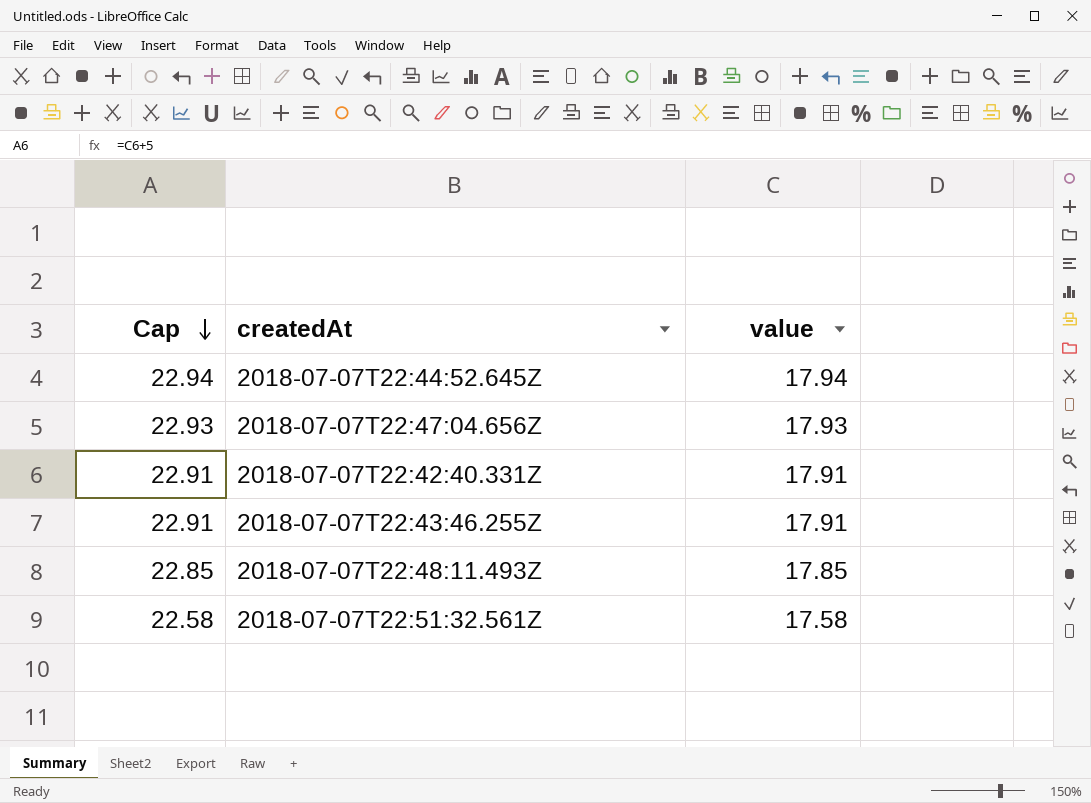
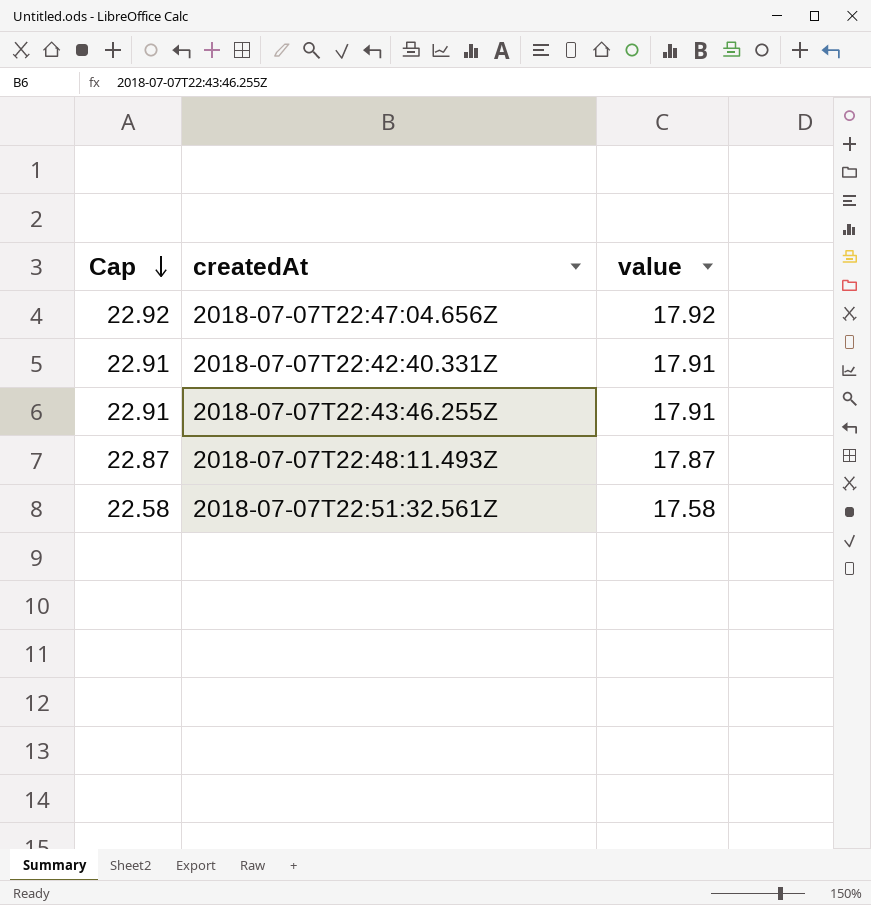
row 2018-07-07T22:44:52.645Z: 22.94 | 17.94 -> none
2018-07-07T22:47:04.656Z | Cap: 22.93 -> 22.92
2018-07-07T22:47:04.656Z | value: 17.93 -> 17.92
2018-07-07T22:48:11.493Z | Cap: 22.85 -> 22.87
2018-07-07T22:48:11.493Z | value: 17.85 -> 17.87

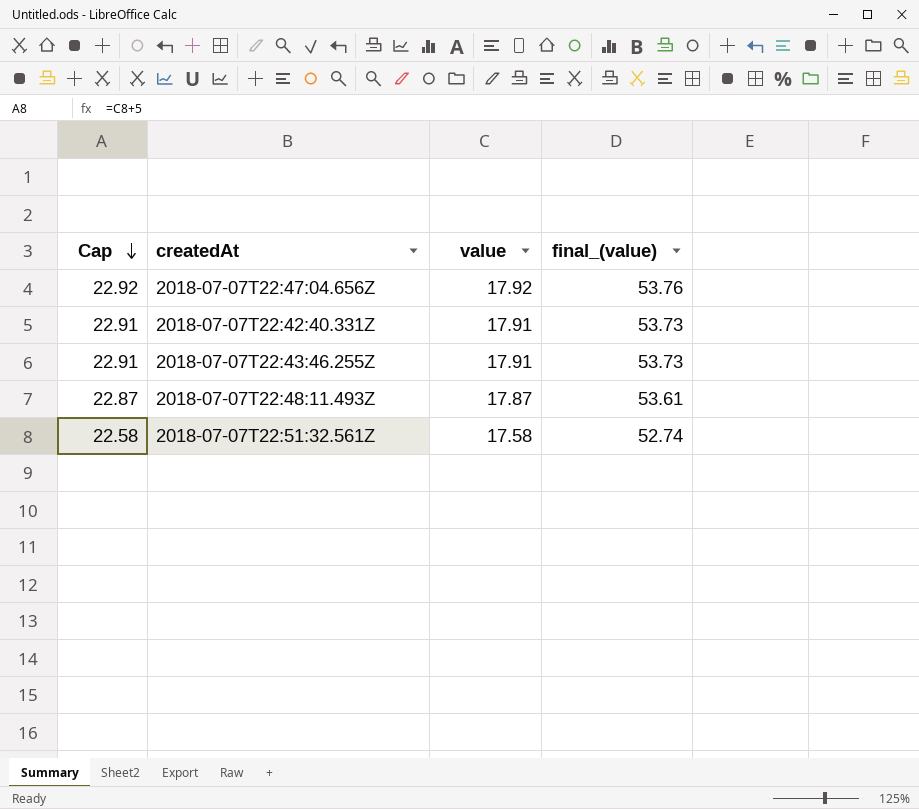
column final_(value) | formula: none -> [value] * 3

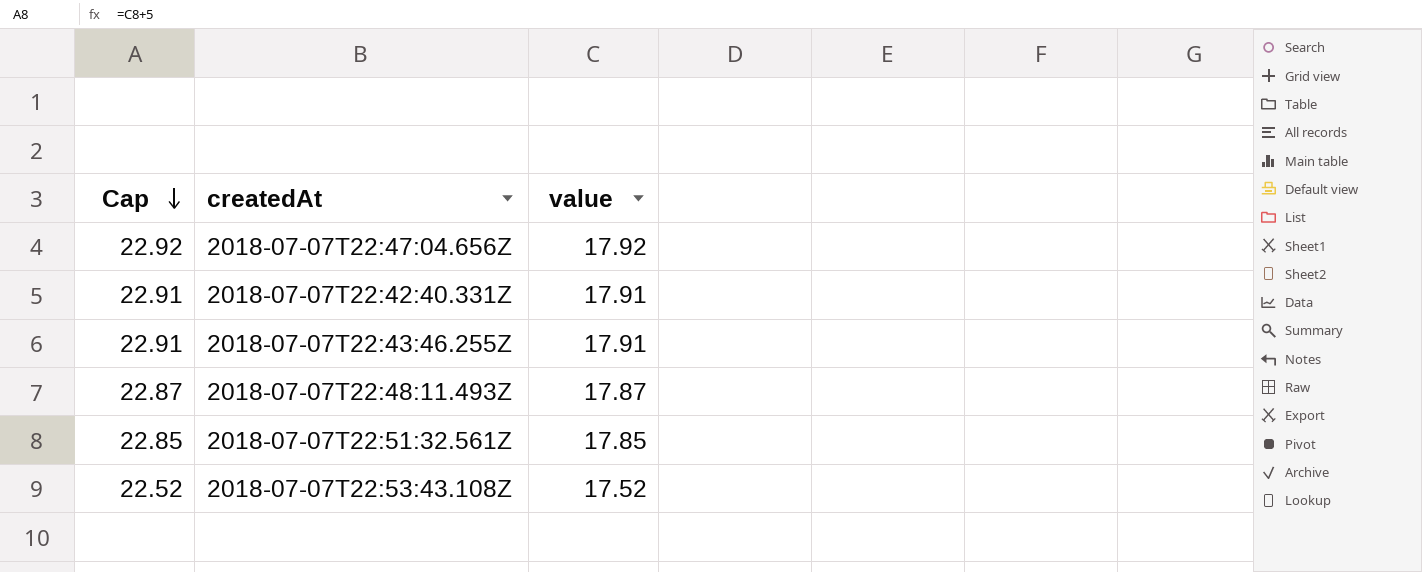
column final_(value) | formula: [value] * 3 -> none
2018-07-07T22:51:32.561Z | Cap: 22.58 -> 22.85
2018-07-07T22:51:32.561Z | value: 17.58 -> 17.85
row 2018-07-07T22:53:43.108Z: none -> 22.52 | 17.52

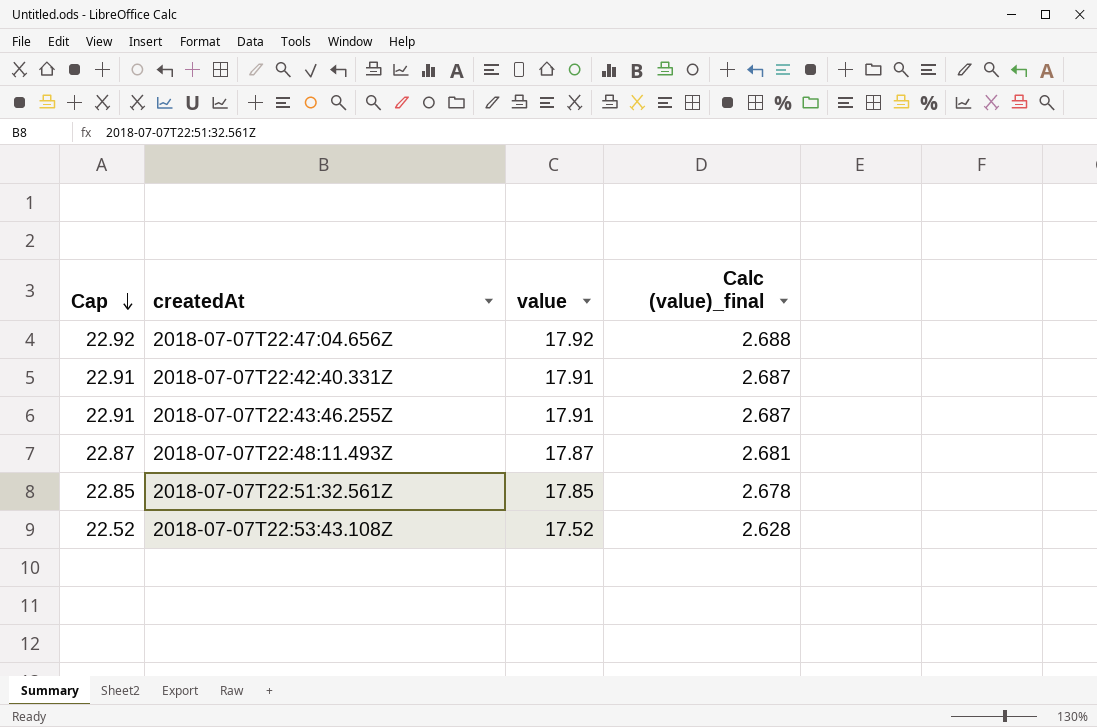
column Calc (value)_final | formula: none -> [value] * 0.15

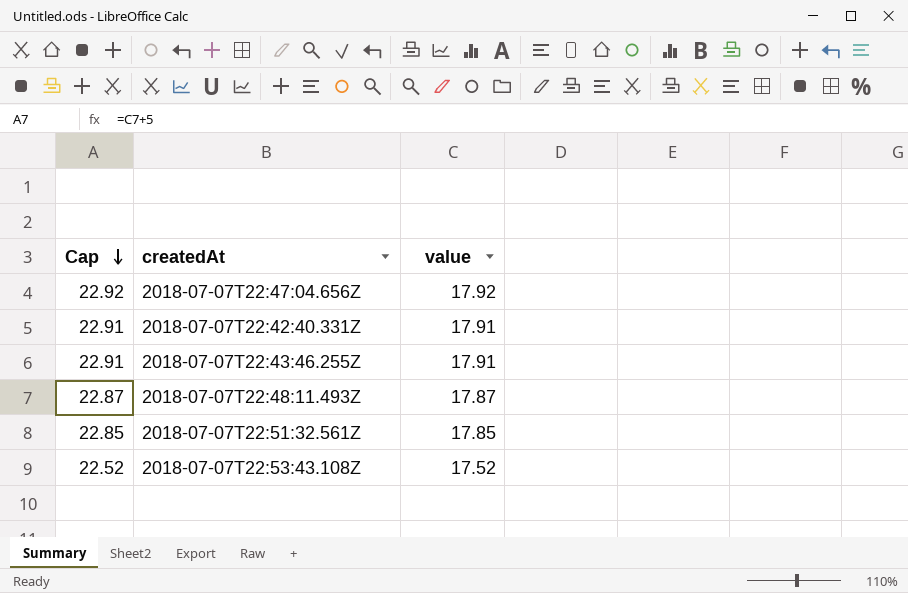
column Calc (value)_final | formula: [value] * 0.15 -> none

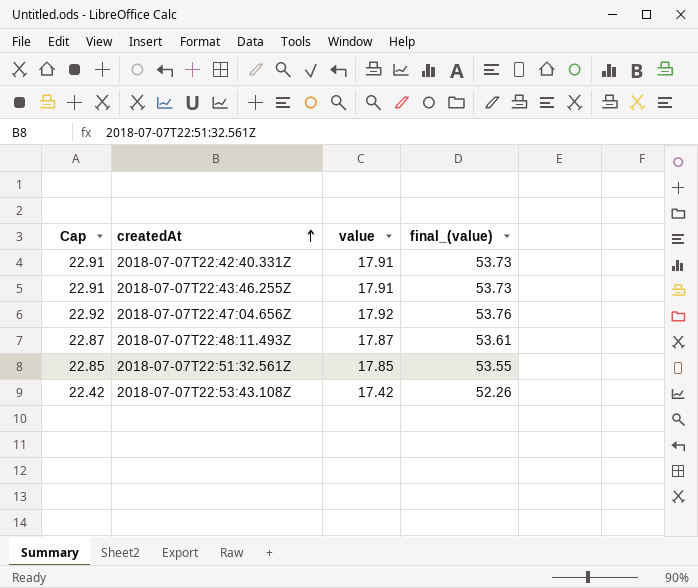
row order: Cap descending -> createdAt ascending
column final_(value) | formula: none -> [value] * 3
2018-07-07T22:53:43.108Z | Cap: 22.52 -> 22.42
2018-07-07T22:53:43.108Z | value: 17.52 -> 17.42

